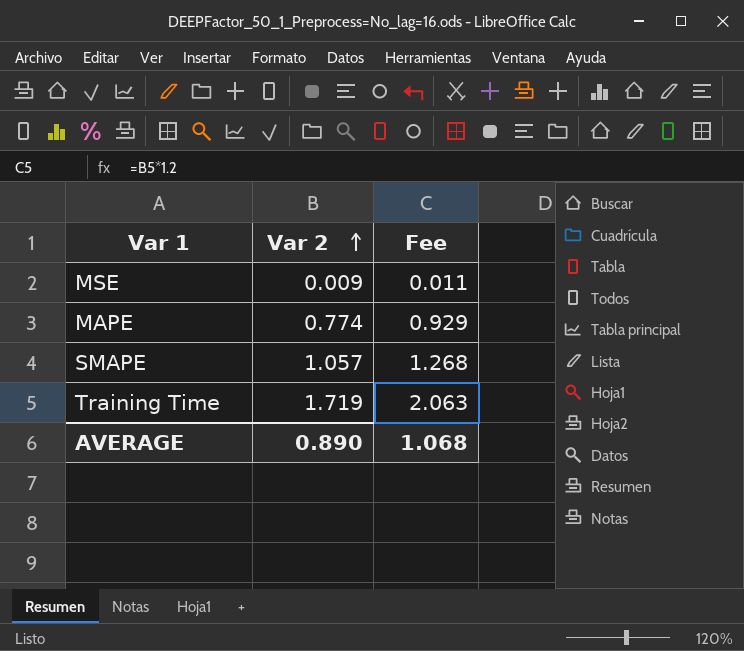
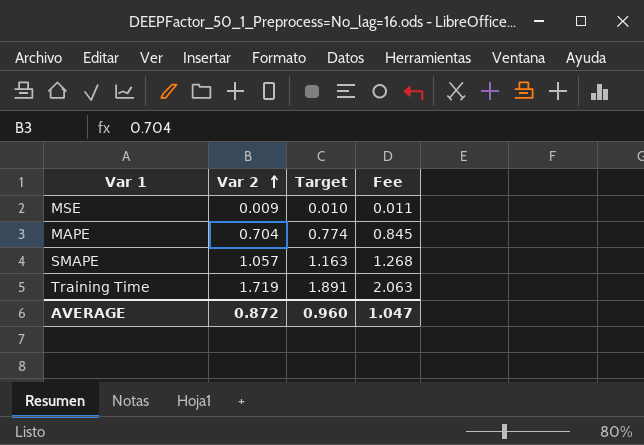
column Target | formula: none -> [Var 2] * 1.1
MAPE | Var 2: 0.774 -> 0.704
MAPE | Fee: 0.929 -> 0.845
AVERAGE | Var 2: 0.890 -> 0.872
AVERAGE | Fee: 1.068 -> 1.047

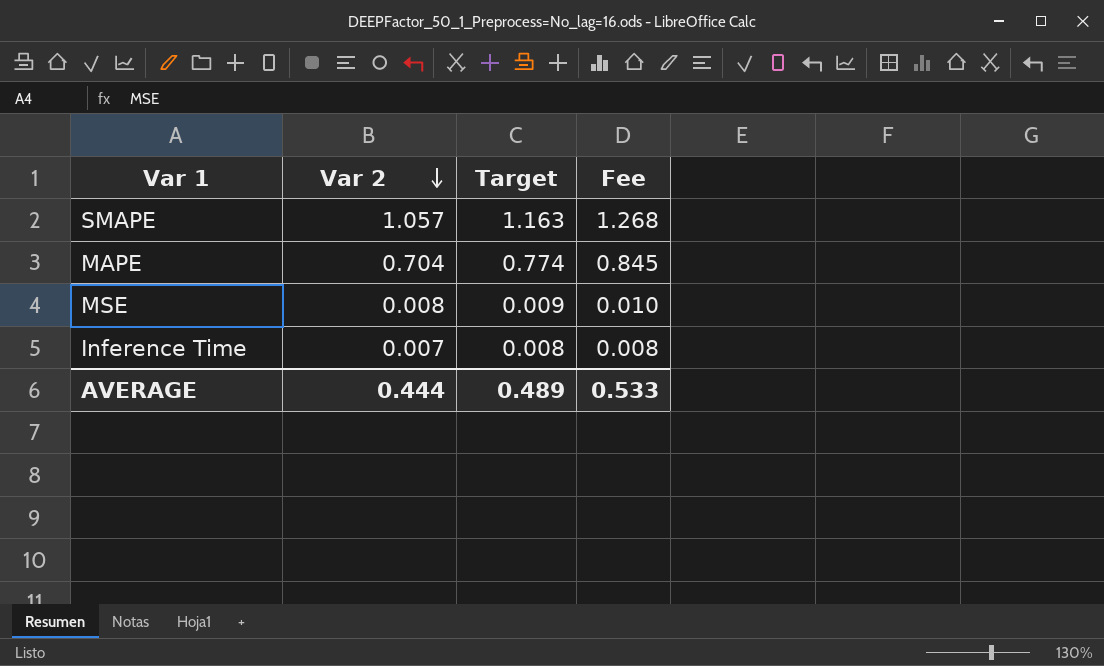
row order: Var 2 ascending -> Var 2 descending
row Training Time: 1.719 | 1.891 | 2.063 -> none
MSE | Var 2: 0.009 -> 0.008
MSE | Target: 0.010 -> 0.009
MSE | Fee: 0.011 -> 0.010
row Inference Time: none -> 0.007 | 0.008 | 0.008
AVERAGE | Var 2: 0.872 -> 0.444
AVERAGE | Target: 0.960 -> 0.489
AVERAGE | Fee: 1.047 -> 0.533

